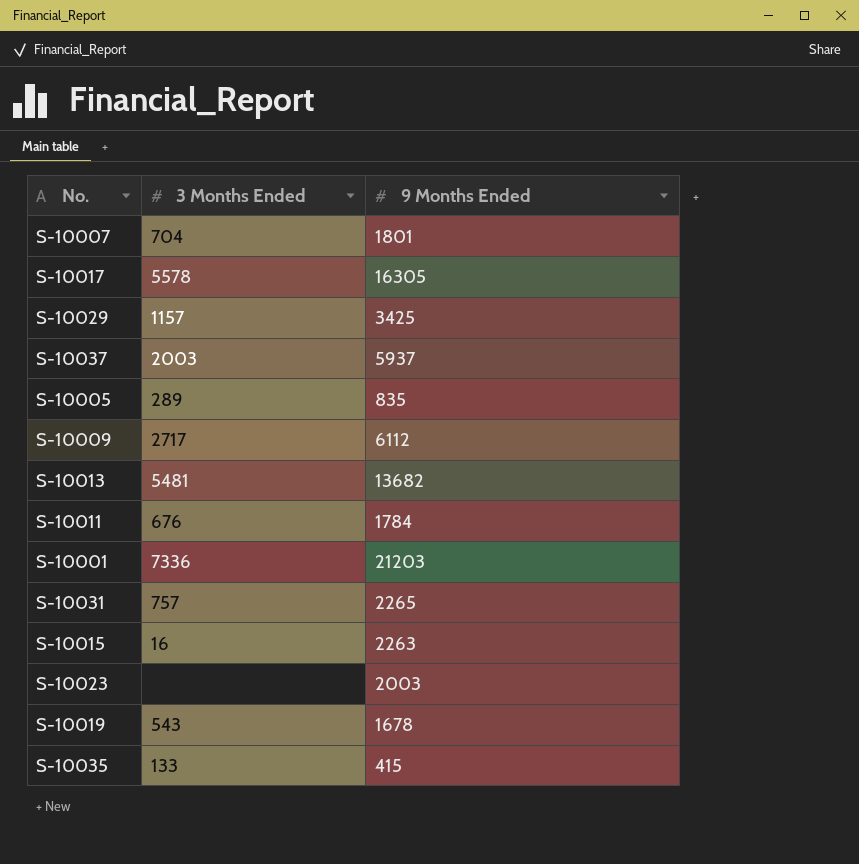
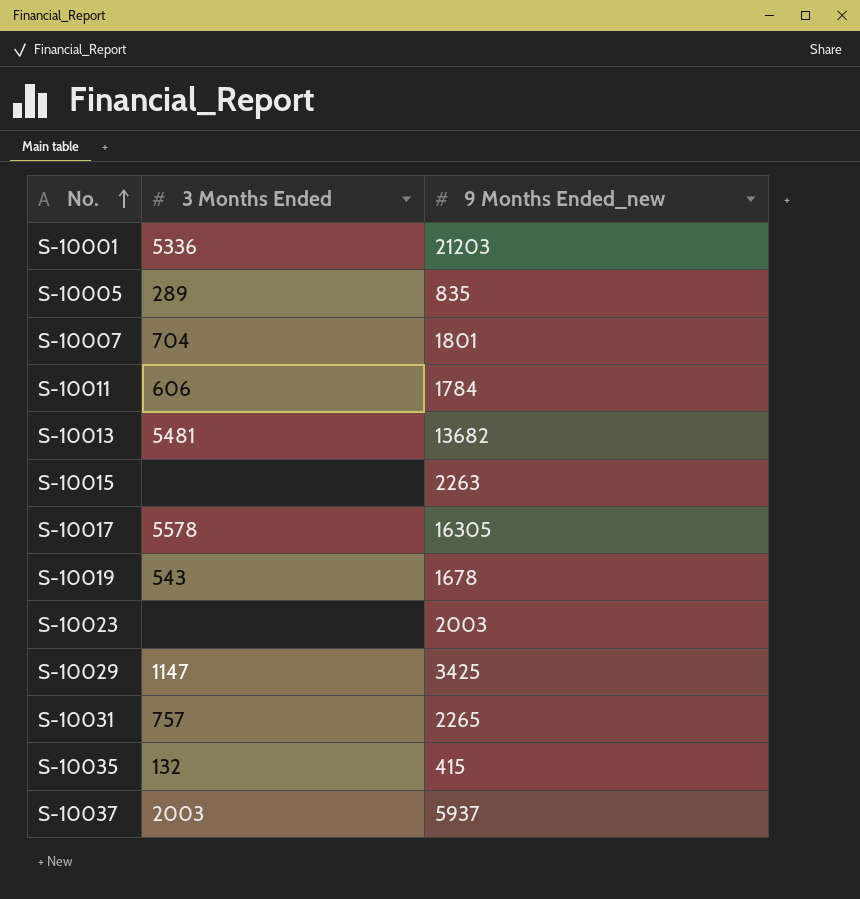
row order: none -> No. ascending
column name: 9 Months Ended -> 9 Months Ended_new
row S-10009: 2717 | 6112 -> none
S-10001 | 3 Months Ended: 7336 -> 5336
S-10011 | 3 Months Ended: 676 -> 606
S-10015 | 3 Months Ended: 16 -> none
S-10029 | 3 Months Ended: 1157 -> 1147
S-10035 | 3 Months Ended: 133 -> 132

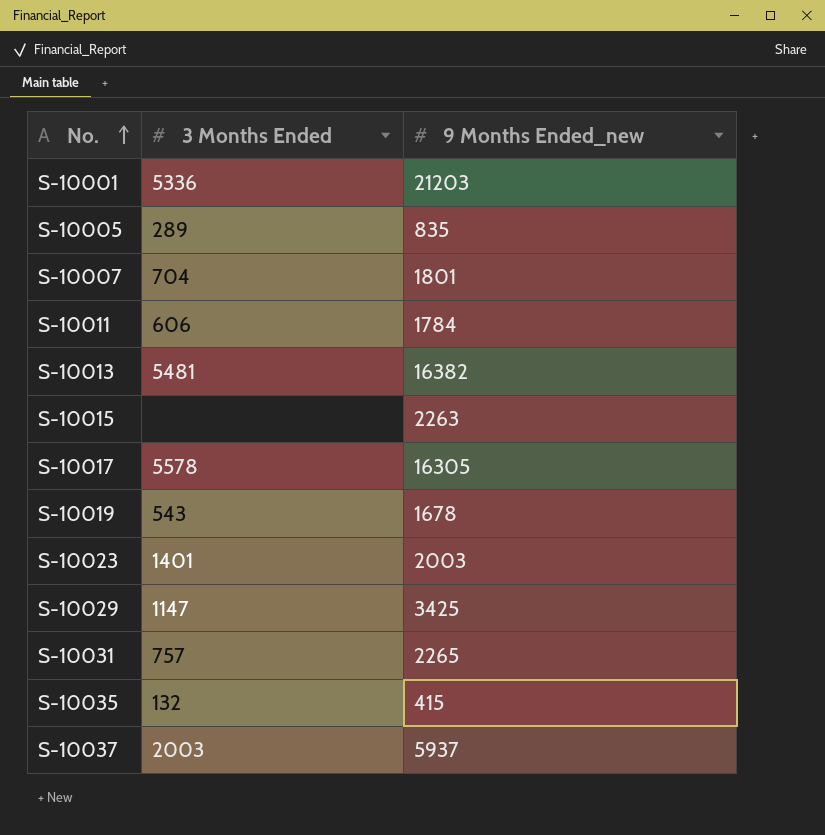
S-10013 | 9 Months Ended_new: 13682 -> 16382
S-10023 | 3 Months Ended: none -> 1401

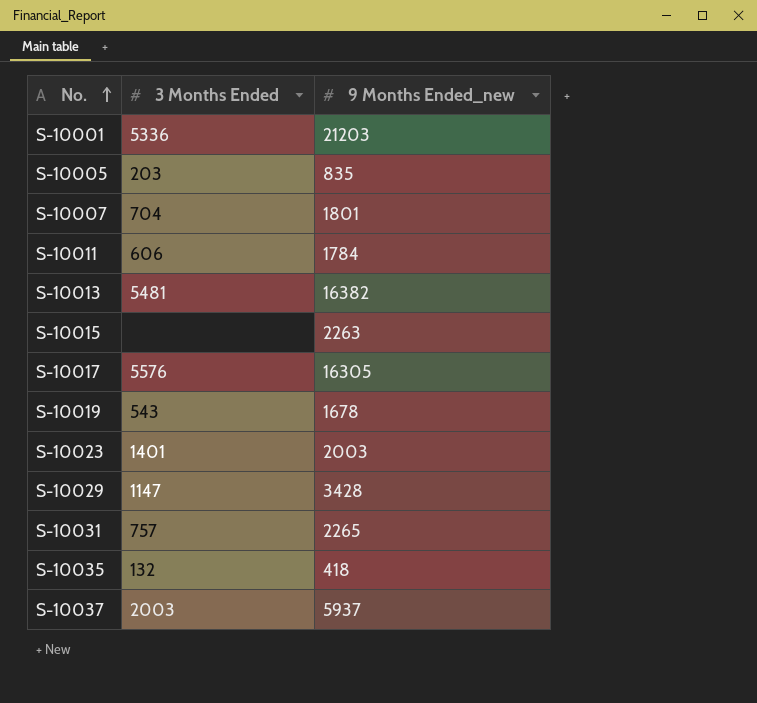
S-10005 | 3 Months Ended: 289 -> 203
S-10017 | 3 Months Ended: 5578 -> 5576
S-10029 | 9 Months Ended_new: 3425 -> 3428
S-10035 | 9 Months Ended_new: 415 -> 418

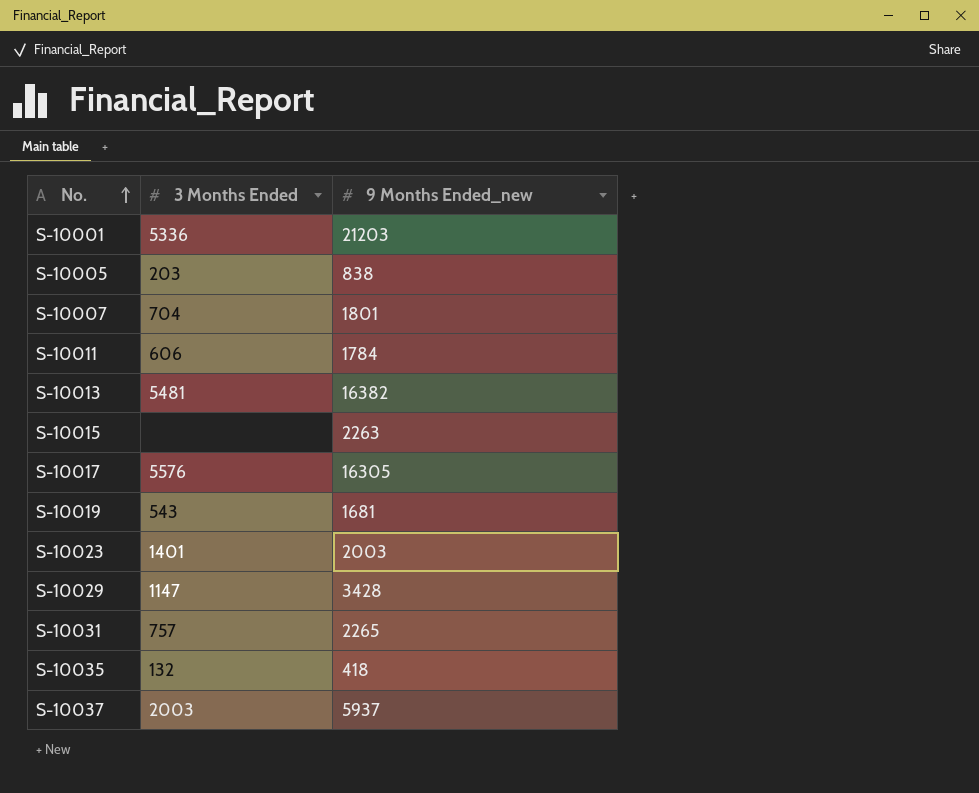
S-10005 | 9 Months Ended_new: 835 -> 838
S-10019 | 9 Months Ended_new: 1678 -> 1681

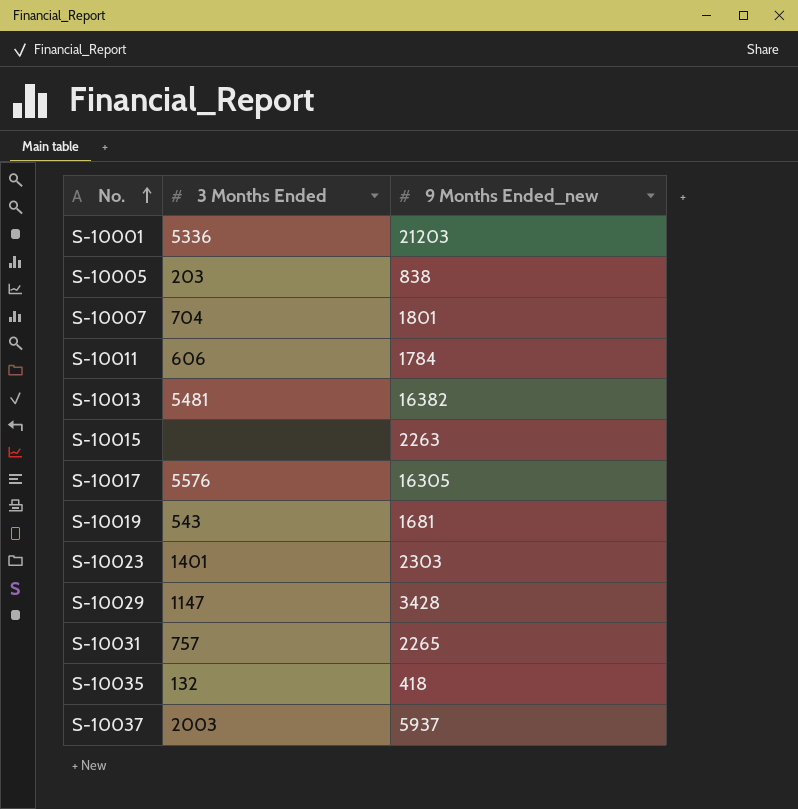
S-10023 | 9 Months Ended_new: 2003 -> 2303

